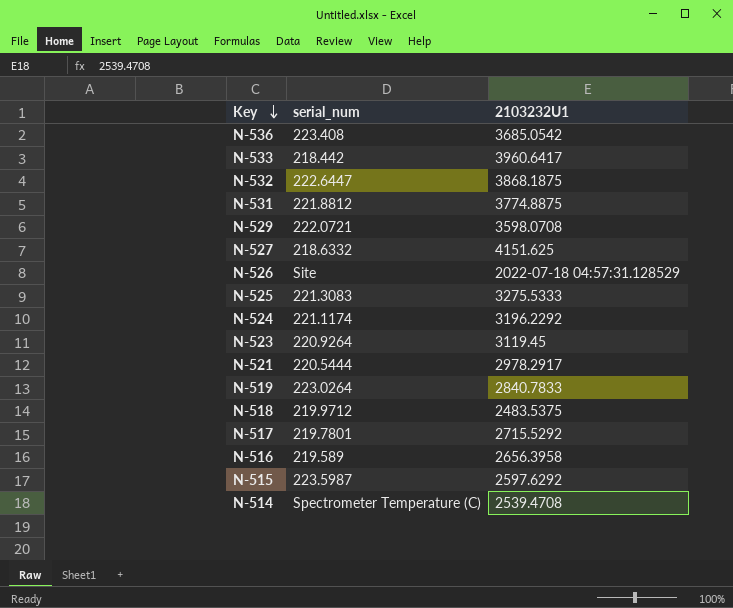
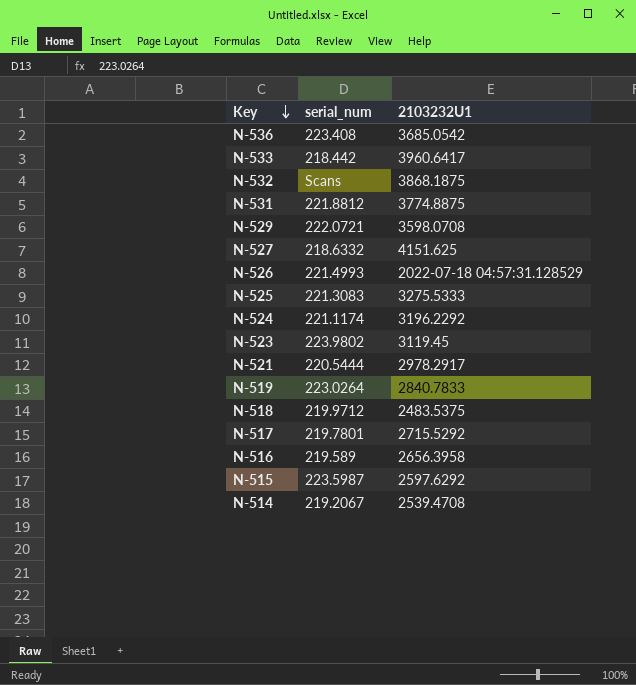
N-532 | serial_num: 222.6447 -> Scans
N-526 | serial_num: Site -> 221.4993
N-523 | serial_num: 220.9264 -> 223.9802
N-514 | serial_num: Spectrometer Temperature (C) -> 219.2067

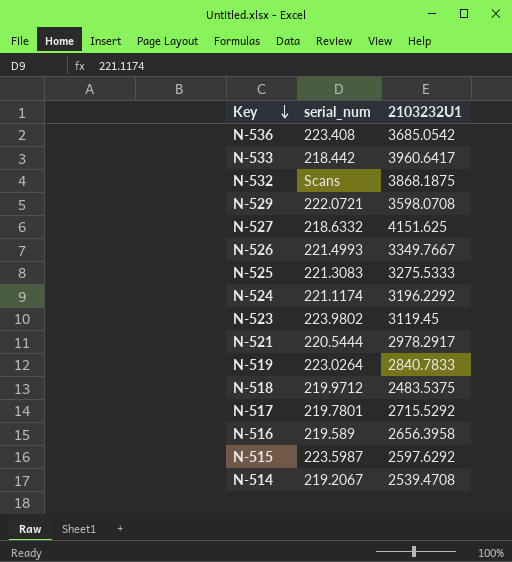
row N-531: 221.8812 | 3774.8875 -> none
N-526 | 2103232U1: 2022-07-18 04:57:31.128529 -> 3349.7667

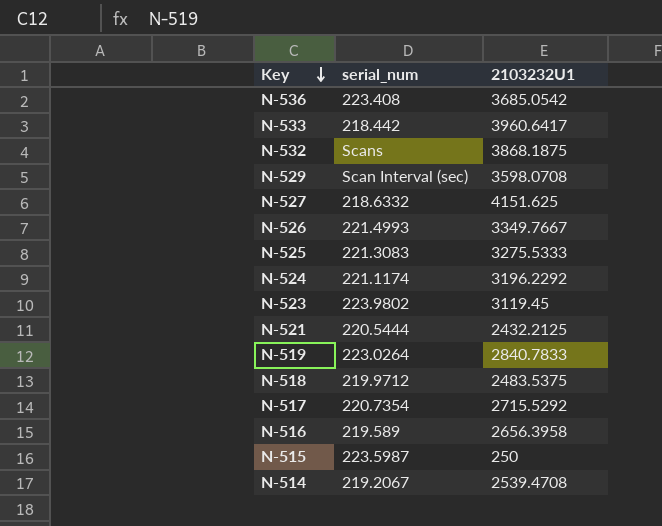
N-529 | serial_num: 222.0721 -> Scan Interval (sec)
N-521 | 2103232U1: 2978.2917 -> 2432.2125
N-517 | serial_num: 219.7801 -> 220.7354
N-515 | 2103232U1: 2597.6292 -> 250

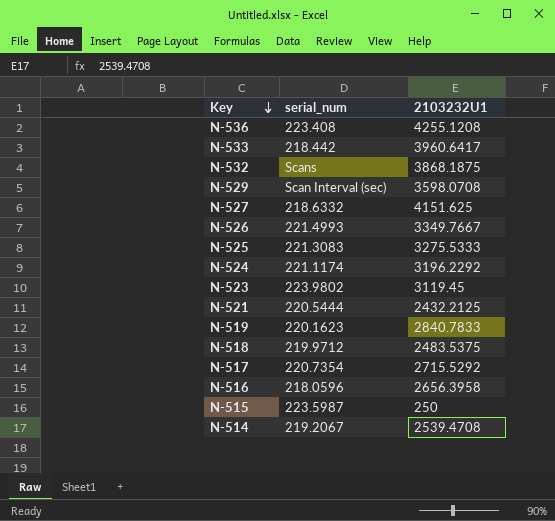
N-536 | 2103232U1: 3685.0542 -> 4255.1208
N-519 | serial_num: 223.0264 -> 220.1623
N-516 | serial_num: 219.589 -> 218.0596

